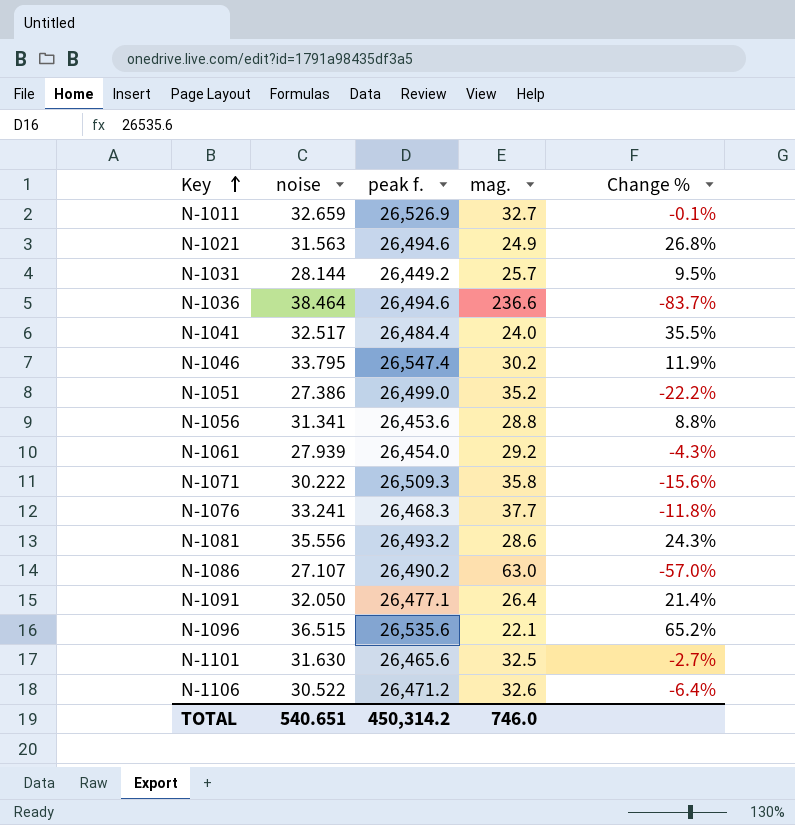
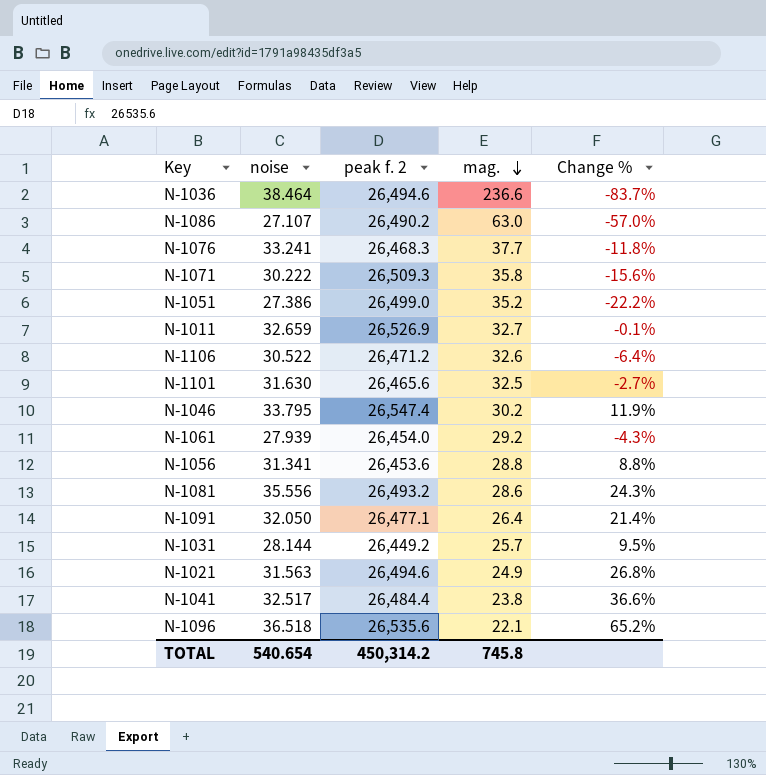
row order: Key ascending -> mag. descending
column name: peak f. -> peak f. 2
N-1041 | mag.: 24.0 -> 23.8
N-1041 | Change %: 35.5% -> 36.6%
N-1096 | noise: 36.515 -> 36.518
TOTAL | noise: 540.651 -> 540.654
TOTAL | mag.: 746.0 -> 745.8

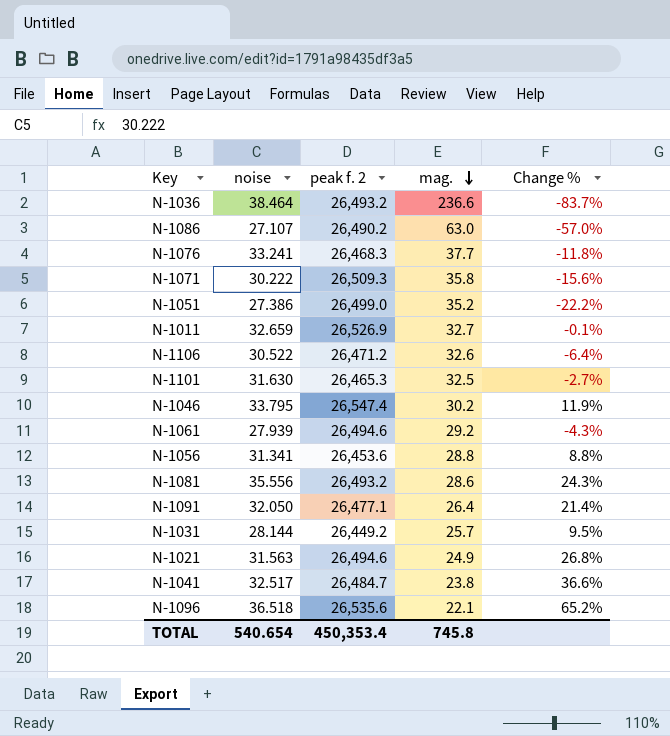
N-1036 | peak f. 2: 26,494.6 -> 26,493.2
N-1101 | peak f. 2: 26,465.6 -> 26,465.3
N-1061 | peak f. 2: 26,454.0 -> 26,494.6
N-1041 | peak f. 2: 26,484.4 -> 26,484.7
TOTAL | peak f. 2: 450,314.2 -> 450,353.4

